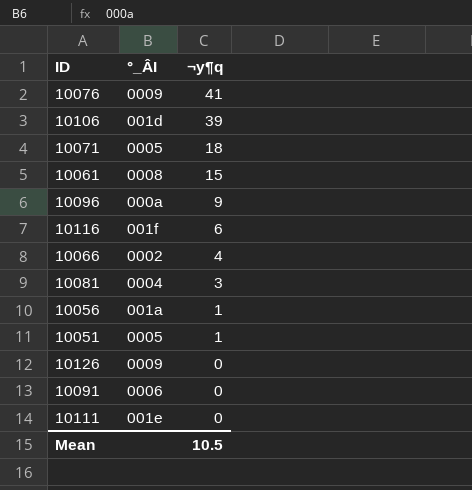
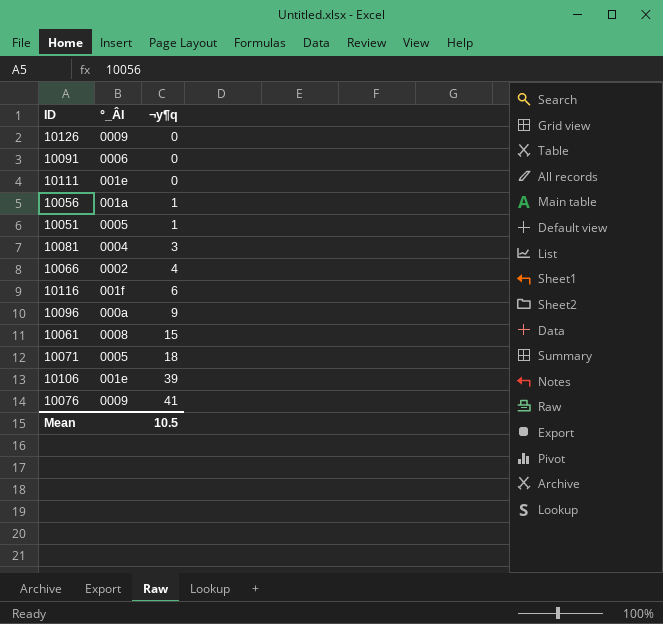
row order: ¬y¶q descending -> ¬y¶q ascending
10106 | °_ÂI: 001d -> 001e

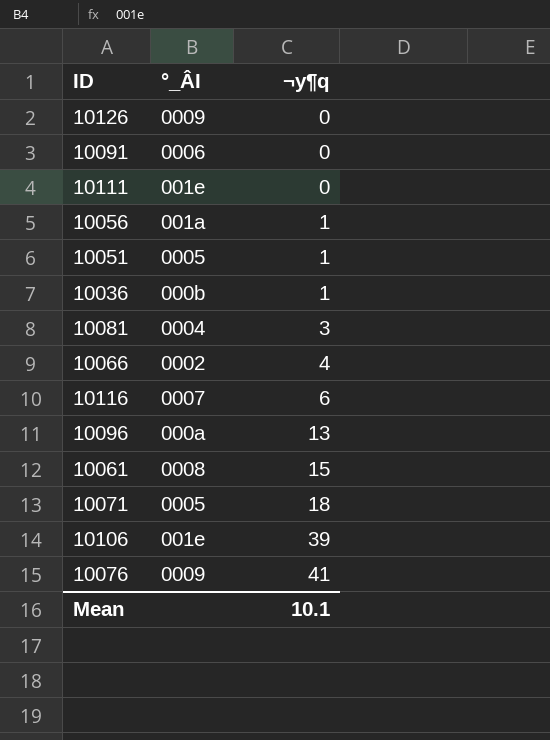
row 10036: none -> 000b | 1
10116 | °_ÂI: 001f -> 0007
10096 | ¬y¶q: 9 -> 13
Mean | ¬y¶q: 10.5 -> 10.1

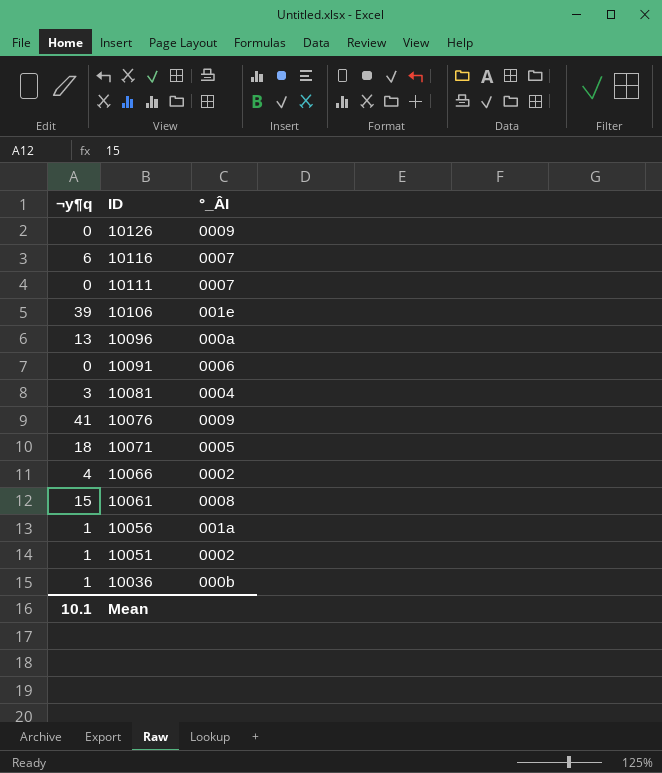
row order: ¬y¶q ascending -> ID descending
column ¬y¶q | position: 3 -> 1
10111 | °_ÂI: 001e -> 0007
10051 | °_ÂI: 0005 -> 0002

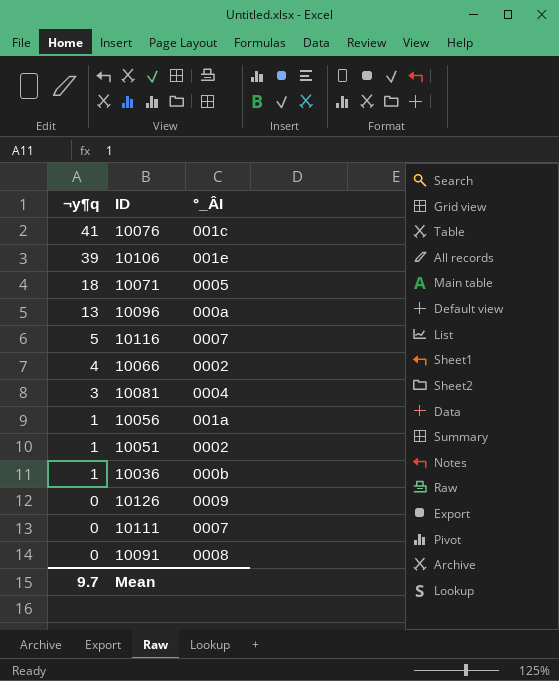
row order: ID descending -> ¬y¶q descending
row 10061: 15 | 0008 -> none
10076 | °_ÂI: 0009 -> 001c
10116 | ¬y¶q: 6 -> 5
10091 | °_ÂI: 0006 -> 0008
Mean | ¬y¶q: 10.1 -> 9.7

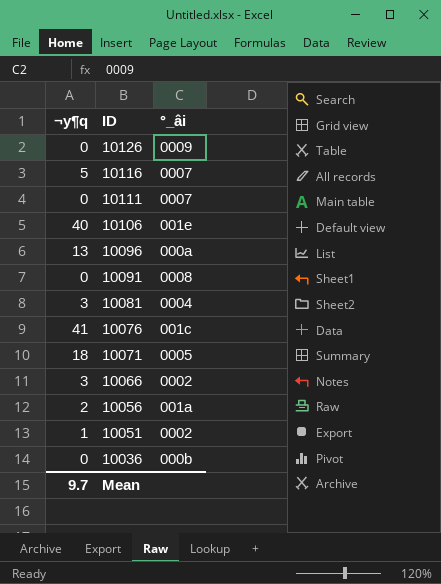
row order: ¬y¶q descending -> ID descending
column name: °_ÂI -> °_âi
10106 | ¬y¶q: 39 -> 40
10066 | ¬y¶q: 4 -> 3
10056 | ¬y¶q: 1 -> 2
10036 | ¬y¶q: 1 -> 0

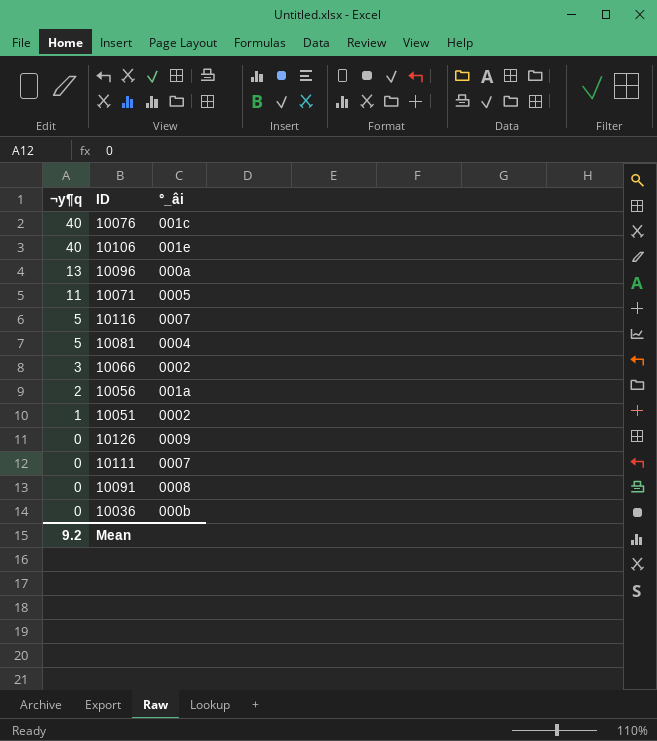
row order: ID descending -> ¬y¶q descending
10076 | ¬y¶q: 41 -> 40
10071 | ¬y¶q: 18 -> 11
10081 | ¬y¶q: 3 -> 5
Mean | ¬y¶q: 9.7 -> 9.2

